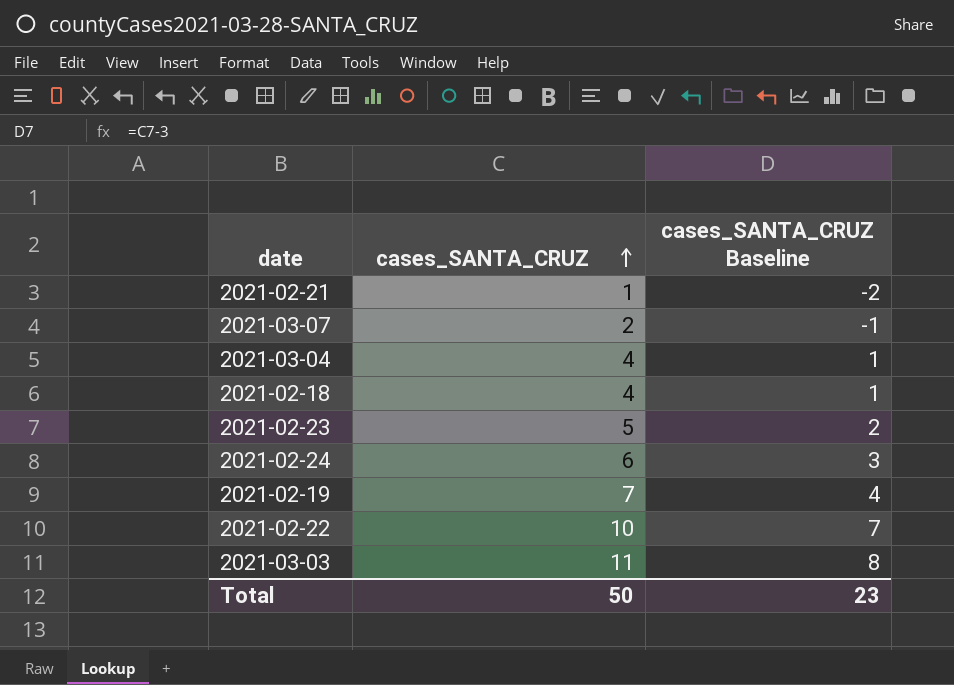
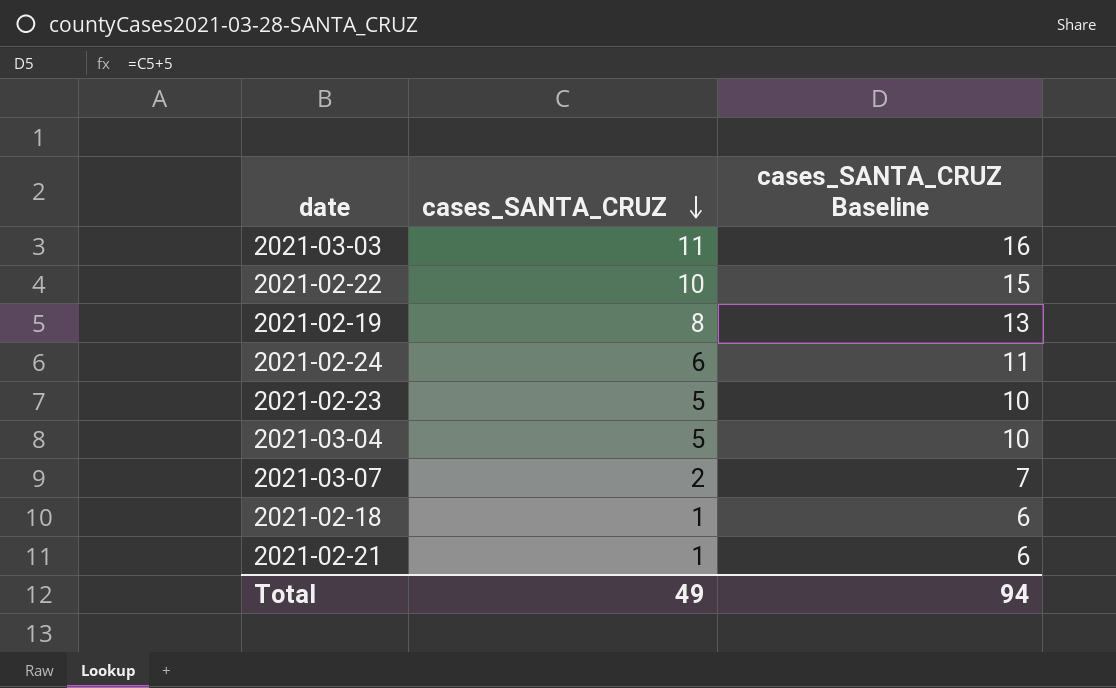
row order: cases_SANTA_CRUZ ascending -> cases_SANTA_CRUZ descending
column cases_SANTA_CRUZ Baseline | formula: [cases_SANTA_CRUZ] - 3 -> [cases_SANTA_CRUZ] + 5
2021-02-19 | cases_SANTA_CRUZ: 7 -> 8
2021-03-04 | cases_SANTA_CRUZ: 4 -> 5
2021-02-18 | cases_SANTA_CRUZ: 4 -> 1
Total | cases_SANTA_CRUZ: 50 -> 49
Total | cases_SANTA_CRUZ Baseline: 23 -> 94

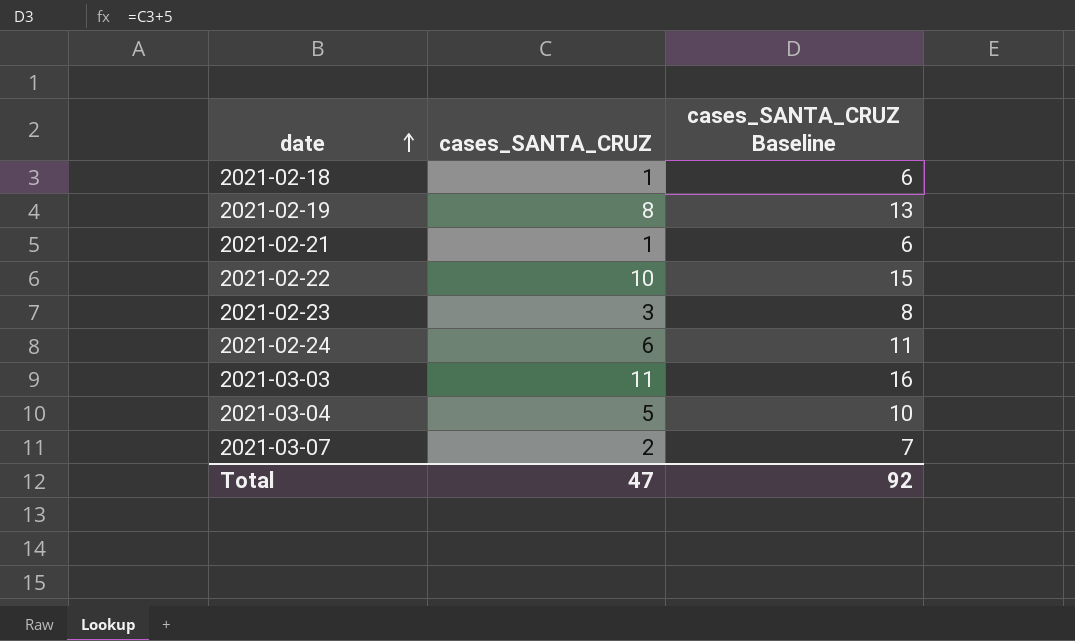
row order: cases_SANTA_CRUZ descending -> date ascending
2021-02-23 | cases_SANTA_CRUZ: 5 -> 3
2021-02-23 | cases_SANTA_CRUZ Baseline: 10 -> 8
Total | cases_SANTA_CRUZ: 49 -> 47
Total | cases_SANTA_CRUZ Baseline: 94 -> 92

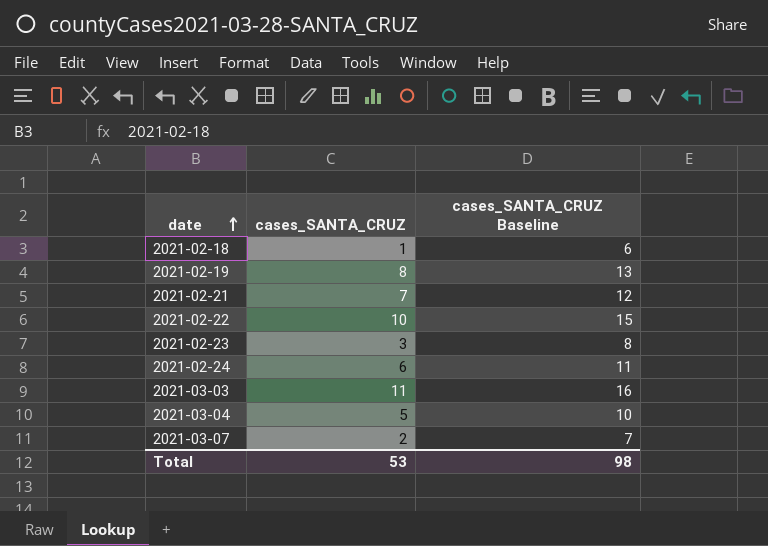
2021-02-21 | cases_SANTA_CRUZ: 1 -> 7
2021-02-21 | cases_SANTA_CRUZ Baseline: 6 -> 12
Total | cases_SANTA_CRUZ: 47 -> 53
Total | cases_SANTA_CRUZ Baseline: 92 -> 98

